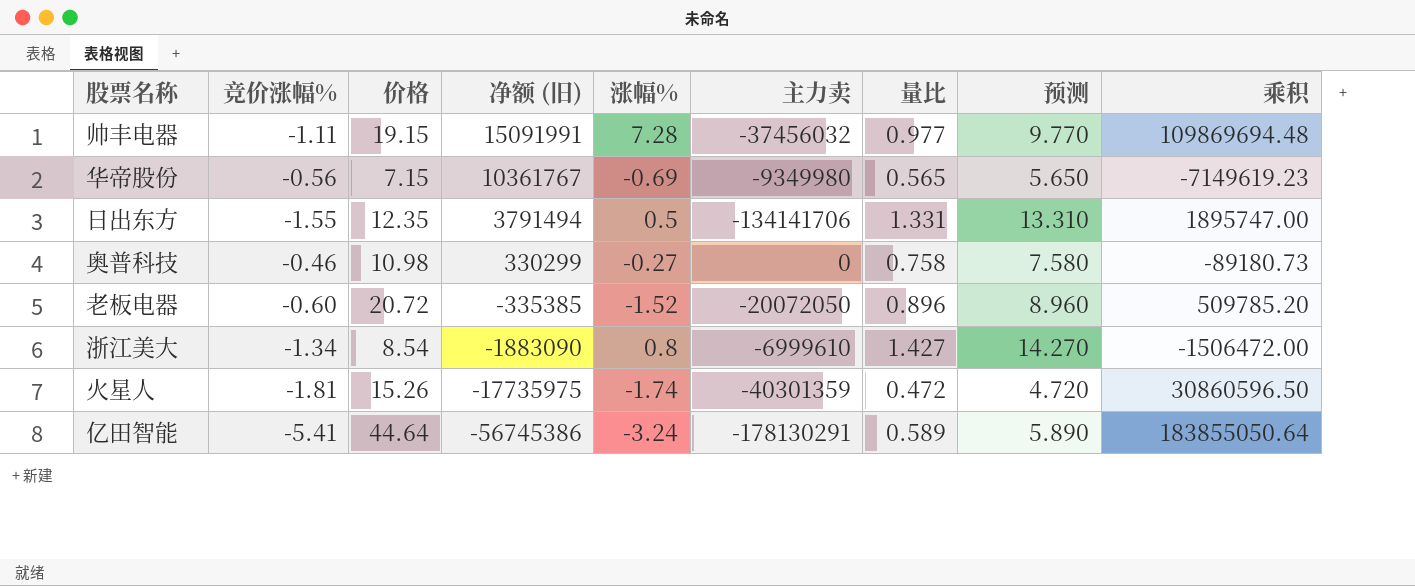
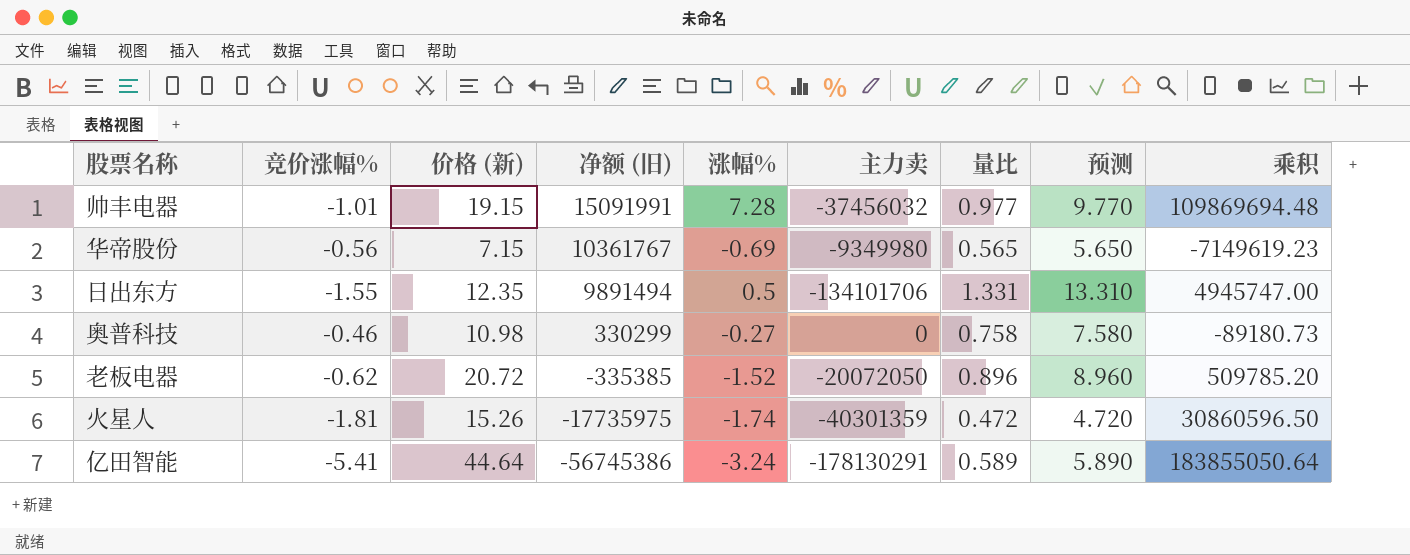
column name: 价格 -> 价格 (新)
row 浙江美大: -1.34 | 8.54 | -1883090 | 0.8 | -6999610 | 1.427 | 14.270 | -1506472.00 -> none
帅丰电器 | 竞价涨幅%: -1.11 -> -1.01
日出东方 | 净额 (旧): 3791494 -> 9891494
日出东方 | 主力卖: -134141706 -> -134101706
日出东方 | 乘积: 1895747.00 -> 4945747.00
老板电器 | 竞价涨幅%: -0.60 -> -0.62

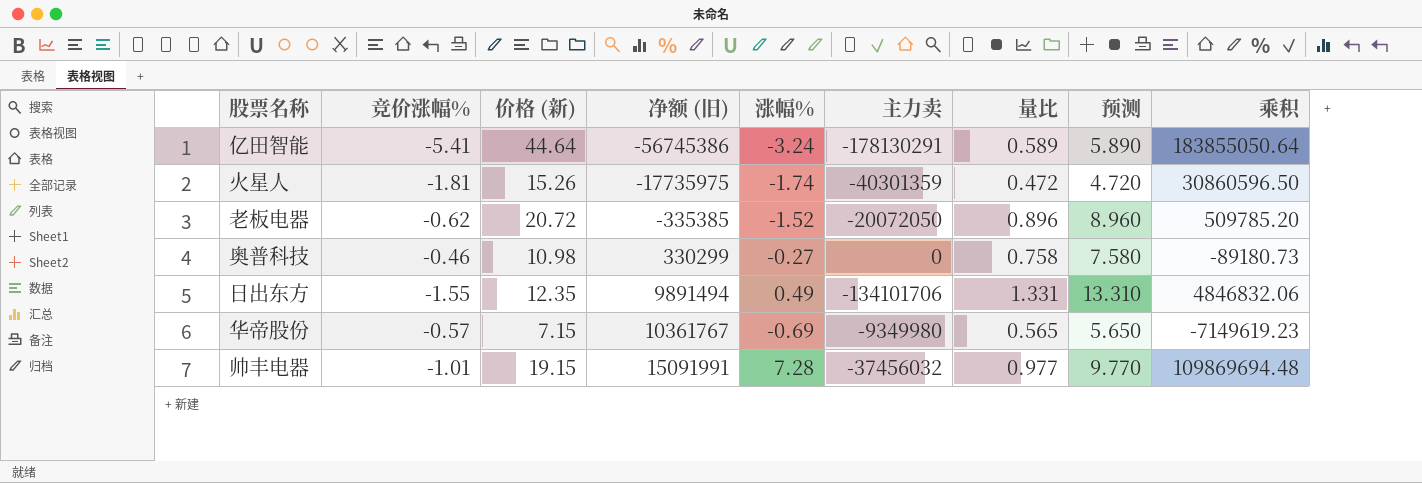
row order: 净额 (旧) descending -> 净额 (旧) ascending
日出东方 | 涨幅%: 0.5 -> 0.49
日出东方 | 乘积: 4945747.00 -> 4846832.06
华帝股份 | 竞价涨幅%: -0.56 -> -0.57

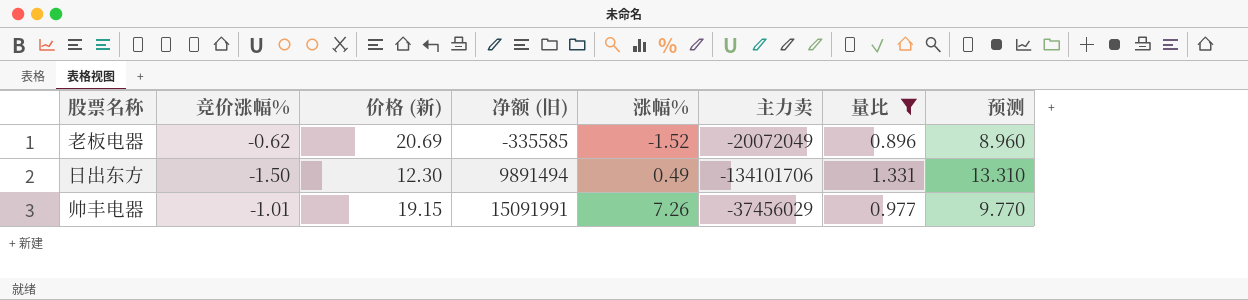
filter: none -> 量比 >= 0.896
column 乘积 | formula: [净额 (旧)] * [涨幅%] -> none
老板电器 | 价格 (新): 20.72 -> 20.69
老板电器 | 净额 (旧): -335385 -> -335585
老板电器 | 主力卖: -20072050 -> -20072049
日出东方 | 竞价涨幅%: -1.55 -> -1.50
日出东方 | 价格 (新): 12.35 -> 12.30
帅丰电器 | 涨幅%: 7.28 -> 7.26
帅丰电器 | 主力卖: -37456032 -> -37456029

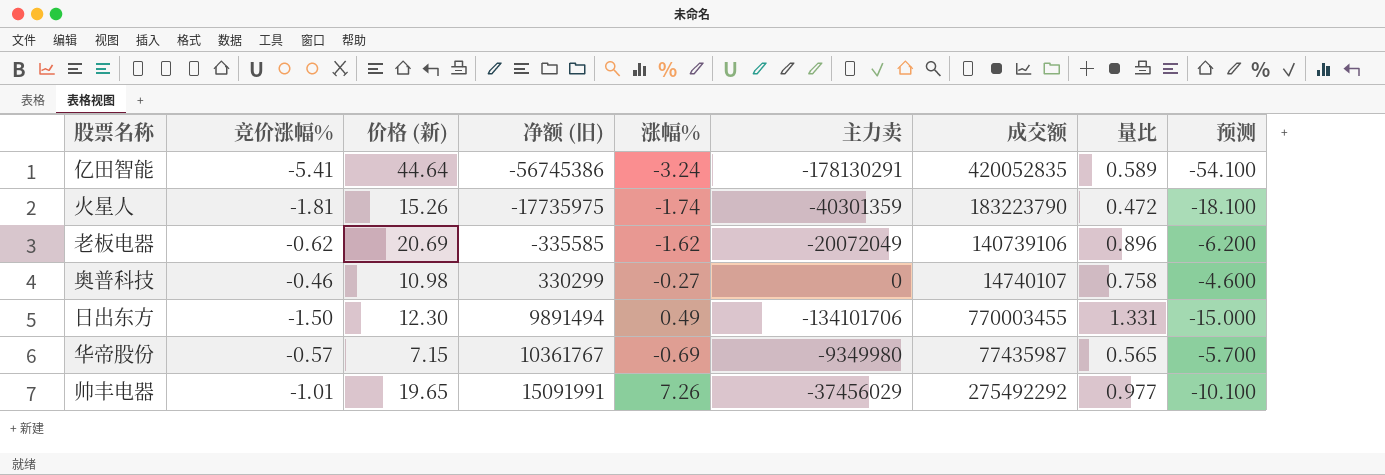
filter: 量比 >= 0.896 -> none
column 成交额 | position: none -> 7
column 预测 | formula: [量比] * 10 -> [竞价涨幅%] * 10
老板电器 | 涨幅%: -1.52 -> -1.62
帅丰电器 | 价格 (新): 19.15 -> 19.65

